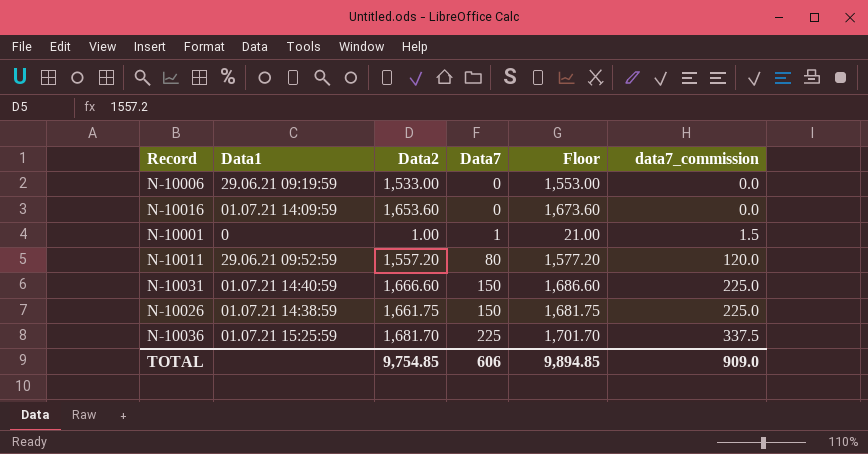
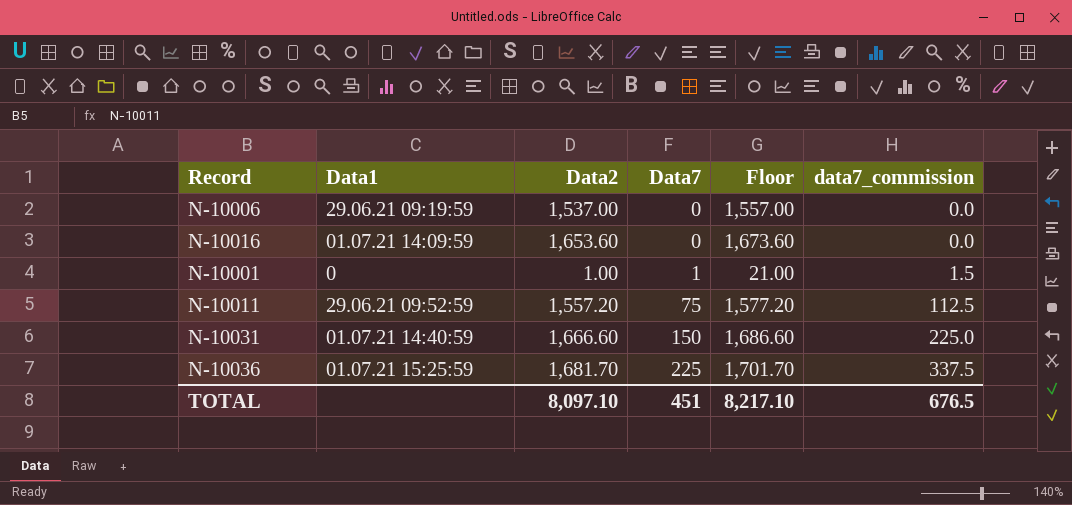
row N-10026: 01.07.21 14:38:59 | 1,661.75 | 150 | 1,681.75 | 225.0 -> none
N-10006 | Data2: 1,533.00 -> 1,537.00
N-10006 | Floor: 1,553.00 -> 1,557.00
N-10011 | Data7: 80 -> 75
N-10011 | data7_commission: 120.0 -> 112.5
TOTAL | Data2: 9,754.85 -> 8,097.10
TOTAL | Data7: 606 -> 451
TOTAL | Floor: 9,894.85 -> 8,217.10
TOTAL | data7_commission: 909.0 -> 676.5

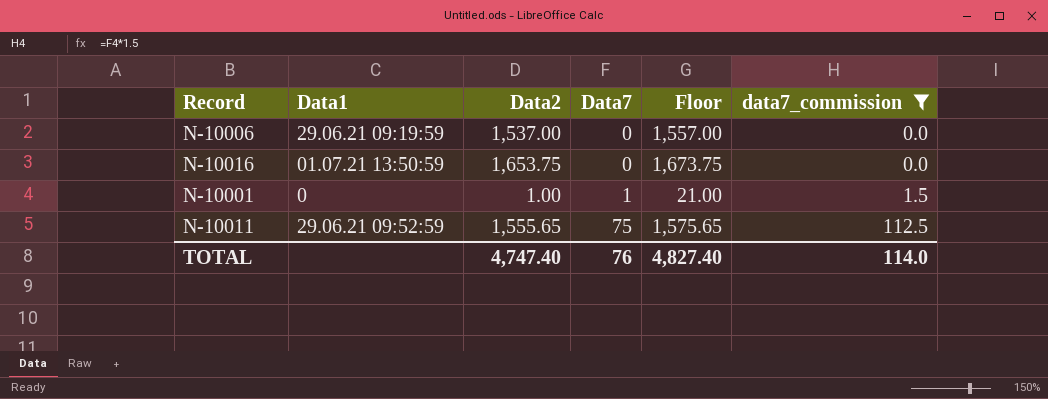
filter: none -> data7_commission <= 112.5
N-10016 | Data1: 01.07.21 14:09:59 -> 01.07.21 13:50:59
N-10016 | Data2: 1,653.60 -> 1,653.75
N-10016 | Floor: 1,673.60 -> 1,673.75
N-10011 | Data2: 1,557.20 -> 1,555.65
N-10011 | Floor: 1,577.20 -> 1,575.65
TOTAL | Data2: 8,097.10 -> 4,747.40
TOTAL | Data7: 451 -> 76
TOTAL | Floor: 8,217.10 -> 4,827.40
TOTAL | data7_commission: 676.5 -> 114.0

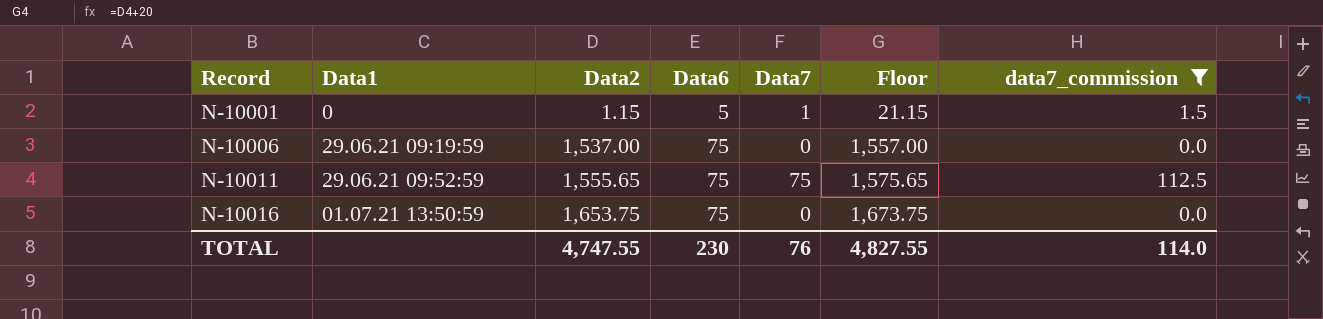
row order: Data7 ascending -> Record ascending
column Data6 | position: none -> 4
N-10001 | Data2: 1.00 -> 1.15
N-10001 | Floor: 21.00 -> 21.15
TOTAL | Data2: 4,747.40 -> 4,747.55
TOTAL | Floor: 4,827.40 -> 4,827.55

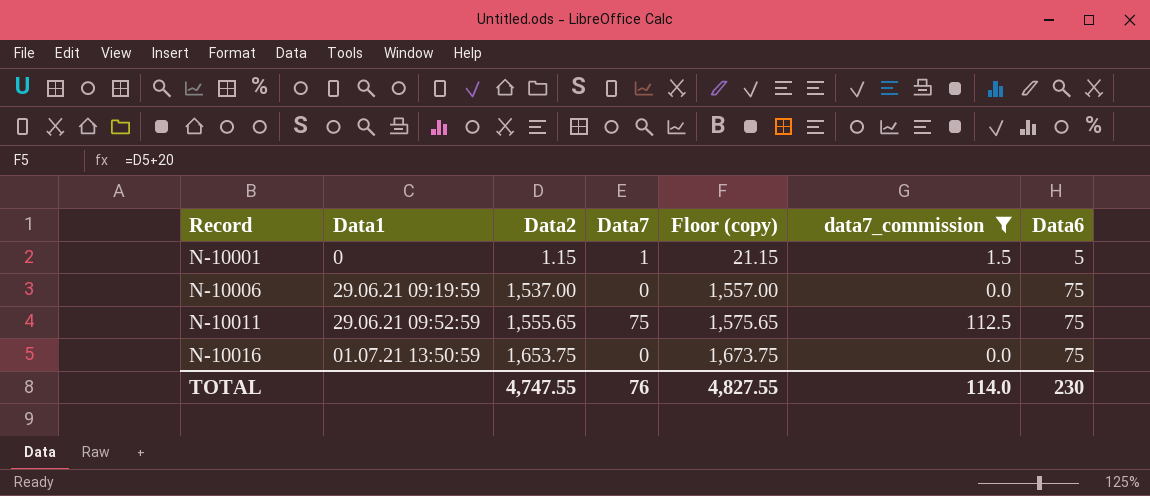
column name: Floor -> Floor (copy)
column Data6 | position: 4 -> 7

